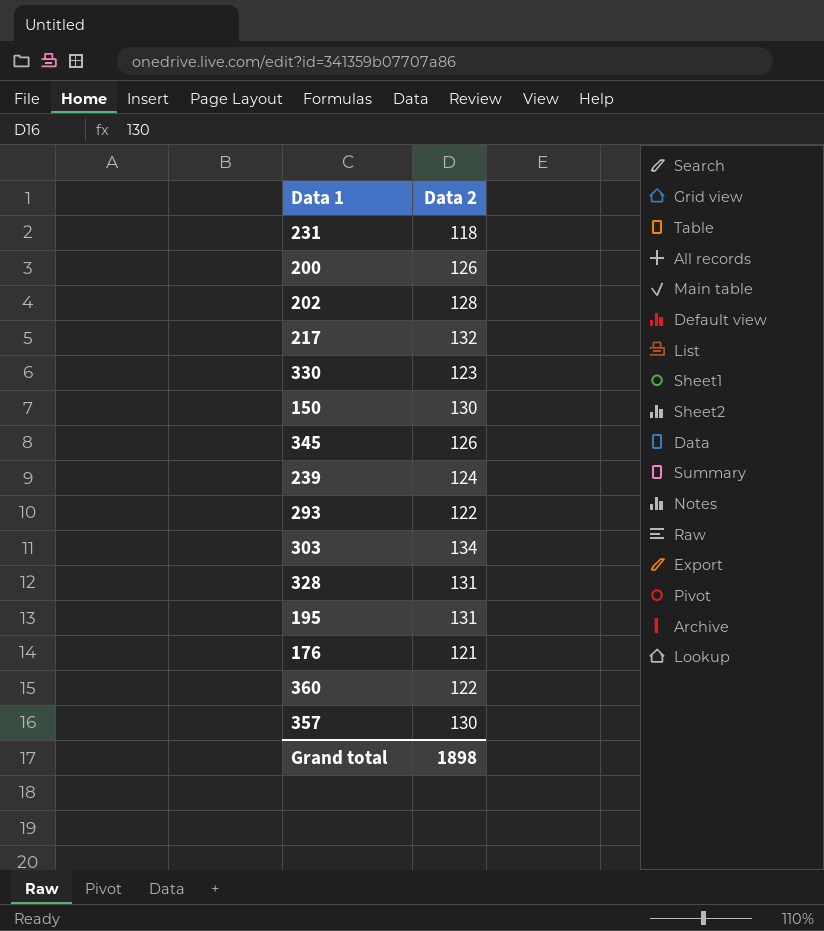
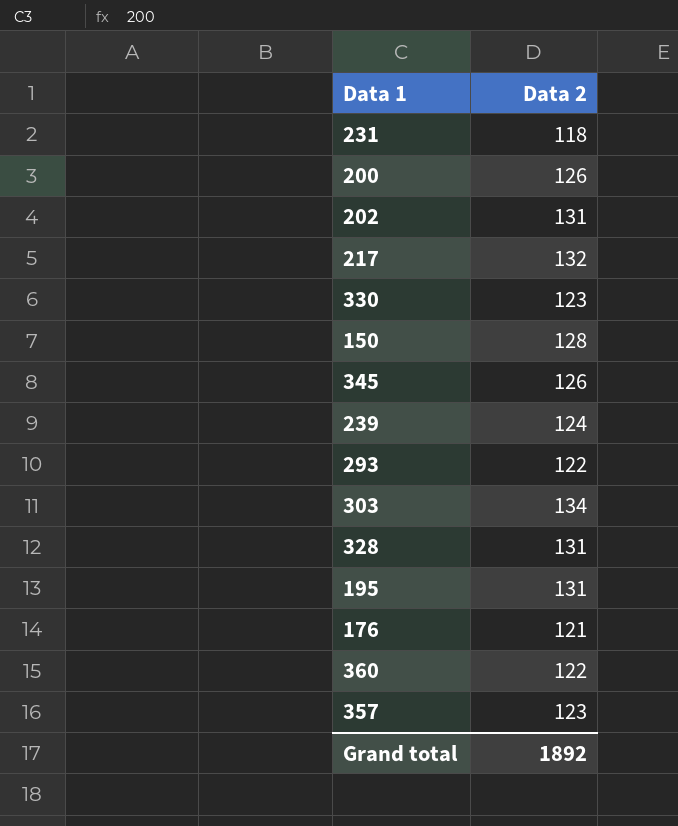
202 | Data 2: 128 -> 131
150 | Data 2: 130 -> 128
357 | Data 2: 130 -> 123
Grand total | Data 2: 1898 -> 1892

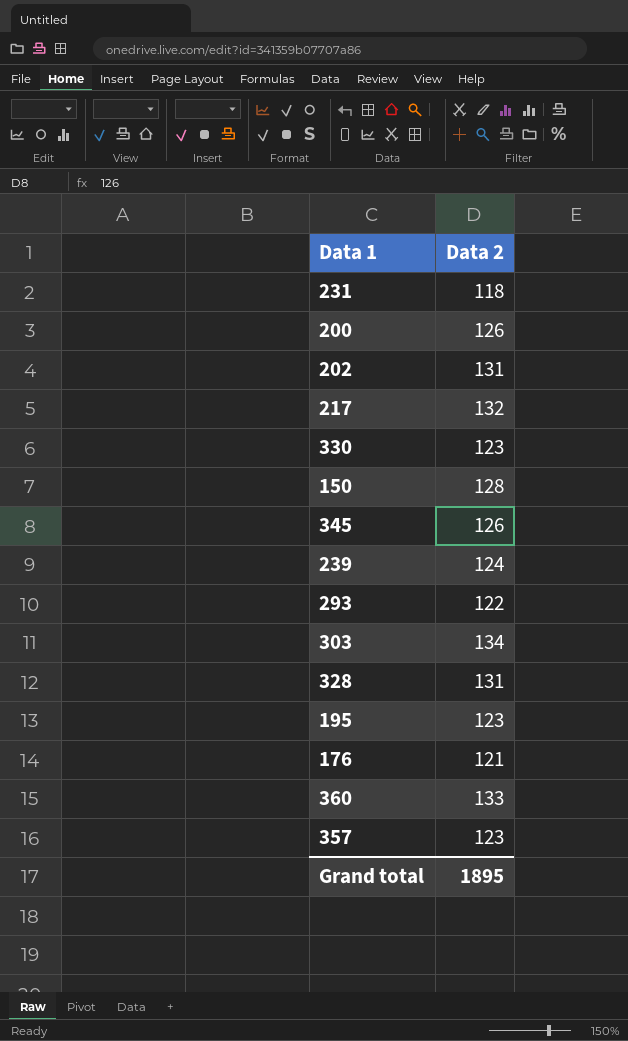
195 | Data 2: 131 -> 123
360 | Data 2: 122 -> 133
Grand total | Data 2: 1892 -> 1895

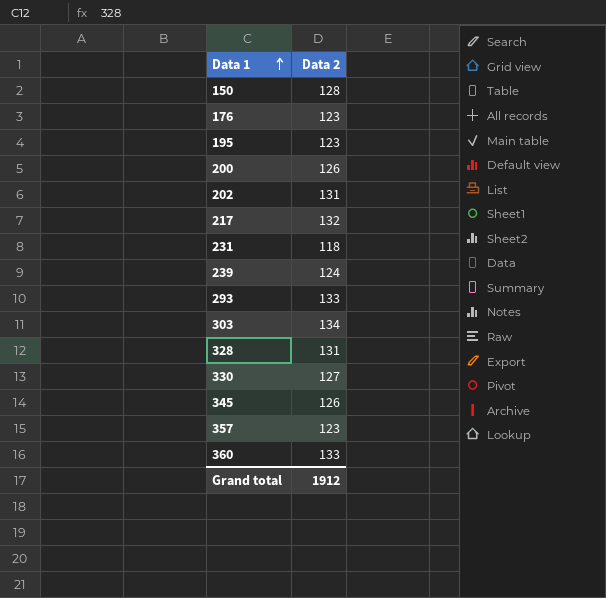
row order: none -> Data 1 ascending
176 | Data 2: 121 -> 123
293 | Data 2: 122 -> 133
330 | Data 2: 123 -> 127
Grand total | Data 2: 1895 -> 1912

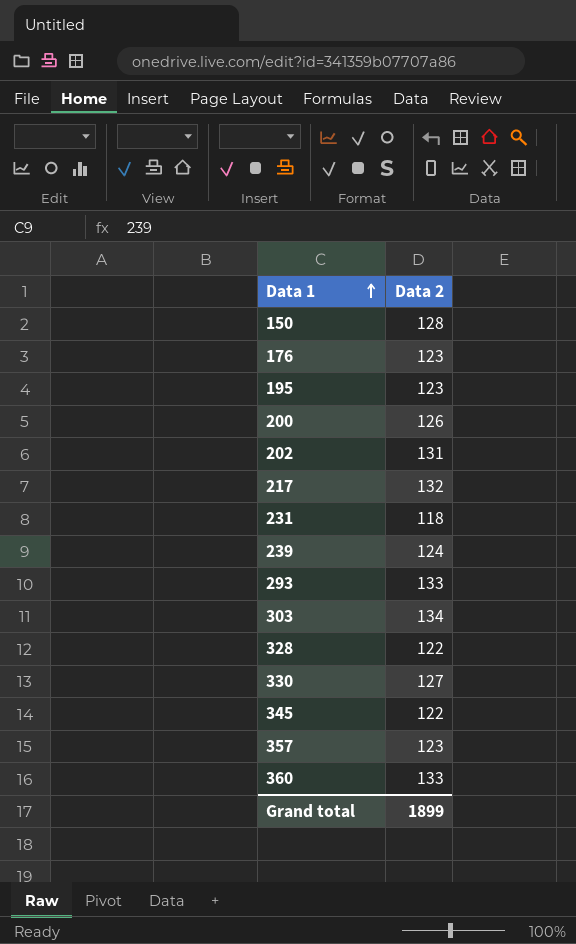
328 | Data 2: 131 -> 122
345 | Data 2: 126 -> 122
Grand total | Data 2: 1912 -> 1899

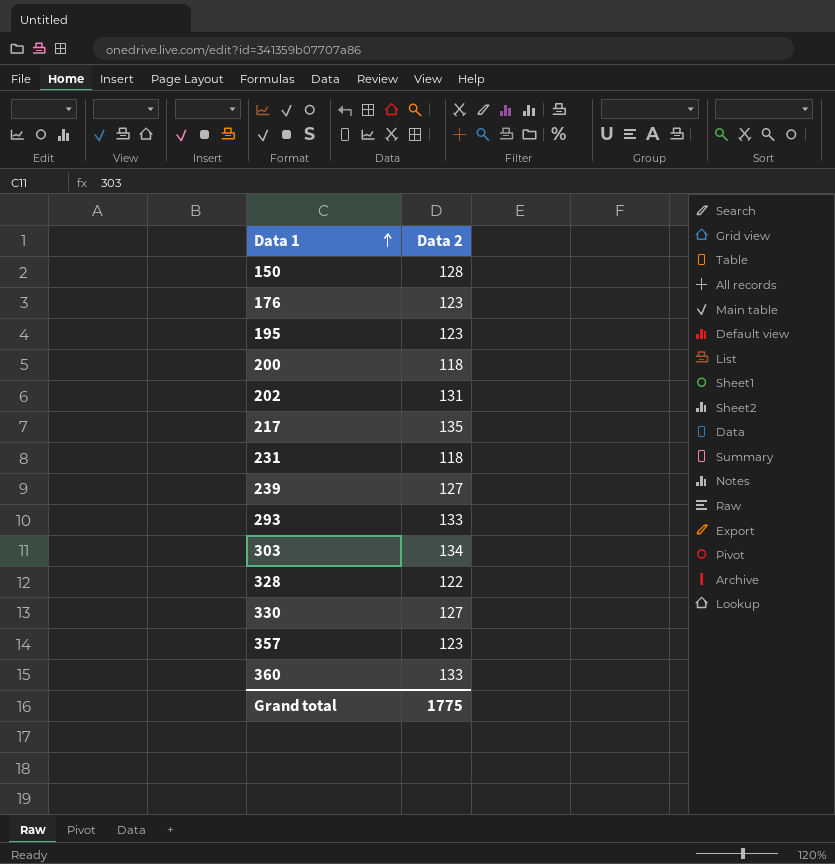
row 345: 122 -> none
200 | Data 2: 126 -> 118
217 | Data 2: 132 -> 135
239 | Data 2: 124 -> 127
Grand total | Data 2: 1899 -> 1775

